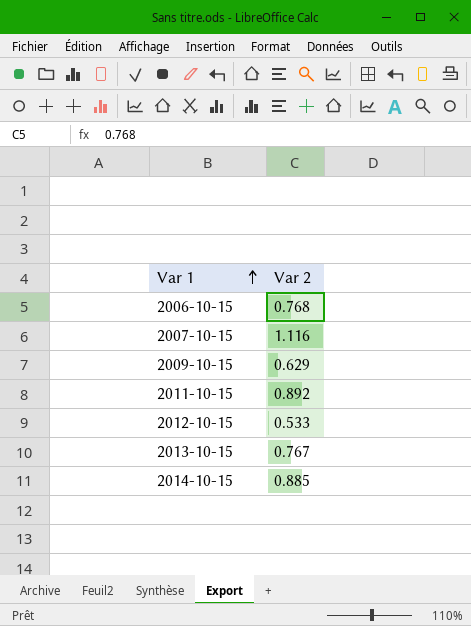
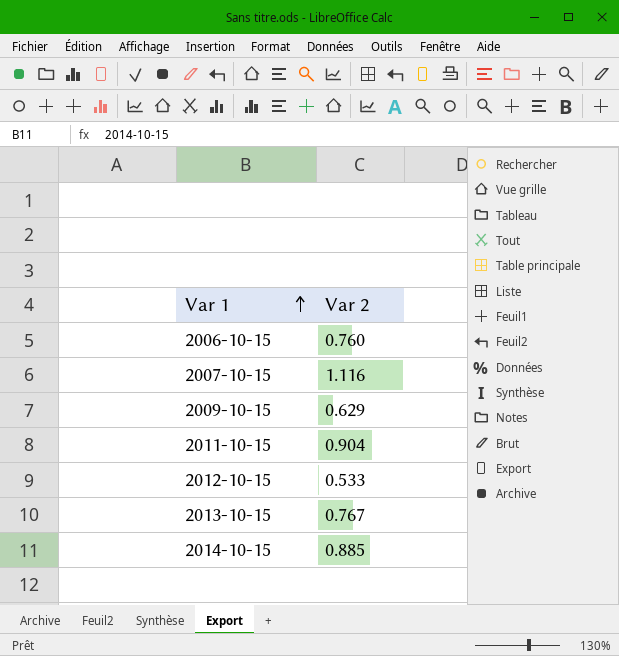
2006-10-15 | Var 2: 0.768 -> 0.760
2011-10-15 | Var 2: 0.892 -> 0.904

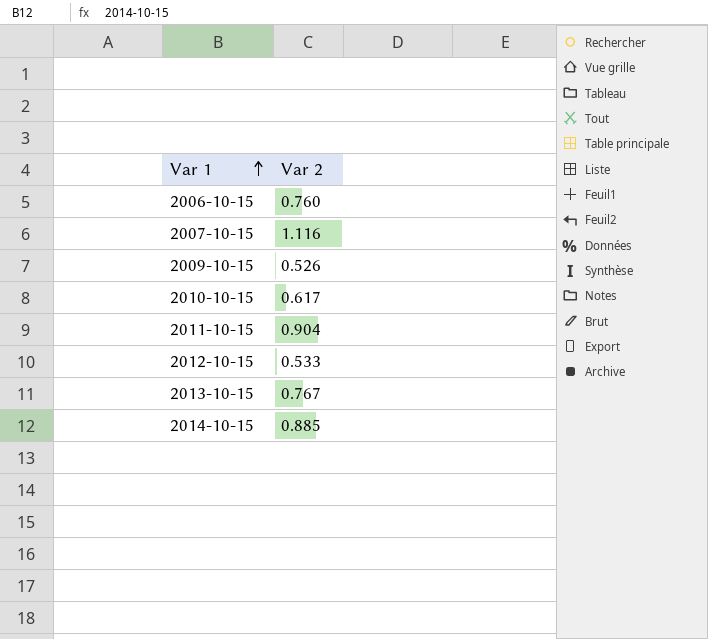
2009-10-15 | Var 2: 0.629 -> 0.526
row 2010-10-15: none -> 0.617

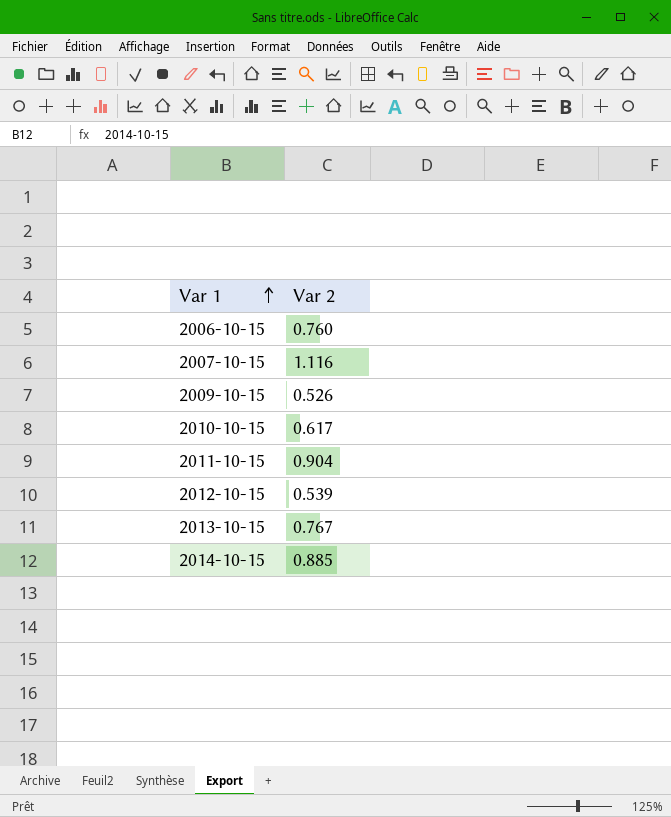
2012-10-15 | Var 2: 0.533 -> 0.539

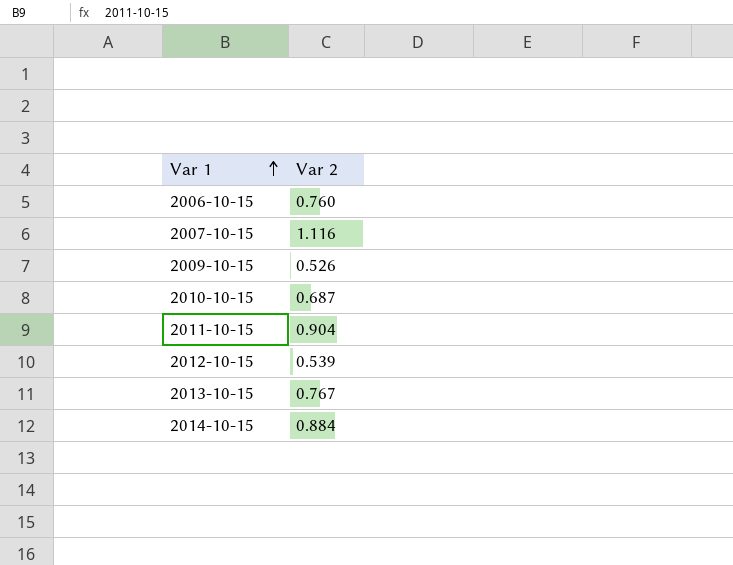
2010-10-15 | Var 2: 0.617 -> 0.687
2014-10-15 | Var 2: 0.885 -> 0.884

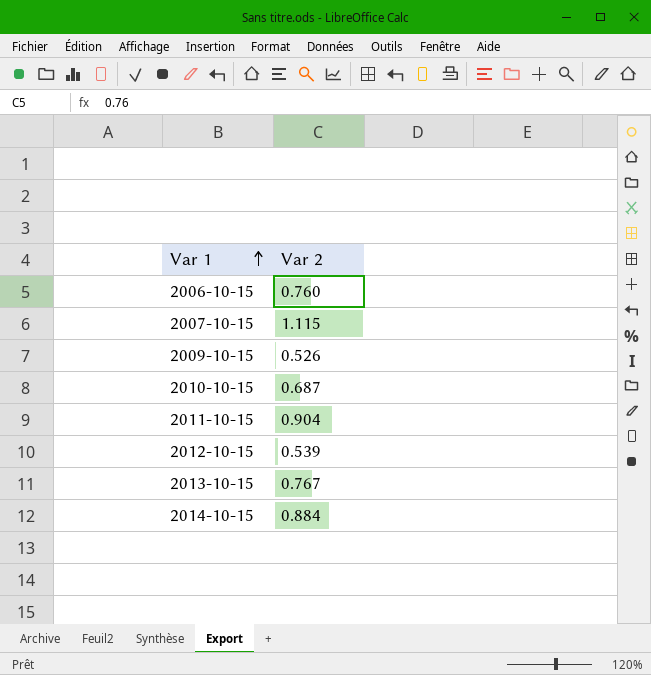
2007-10-15 | Var 2: 1.116 -> 1.115

